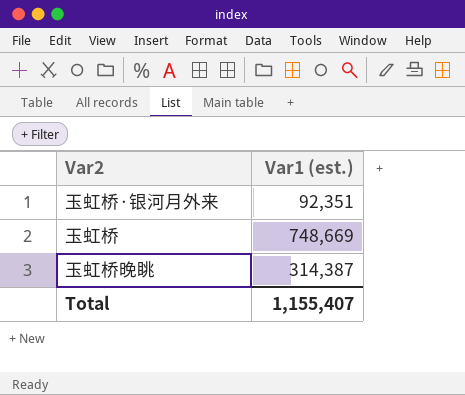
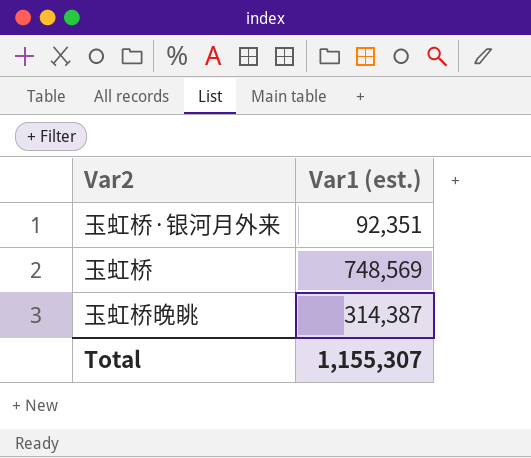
玉虹桥 | Var1 (est.): 748,669 -> 748,569
Total | Var1 (est.): 1,155,407 -> 1,155,307

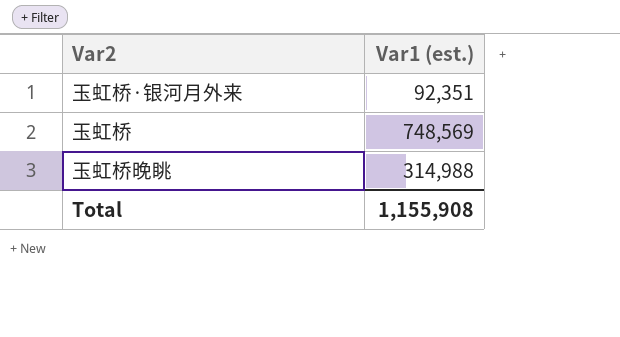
玉虹桥晚眺 | Var1 (est.): 314,387 -> 314,988
Total | Var1 (est.): 1,155,307 -> 1,155,908

